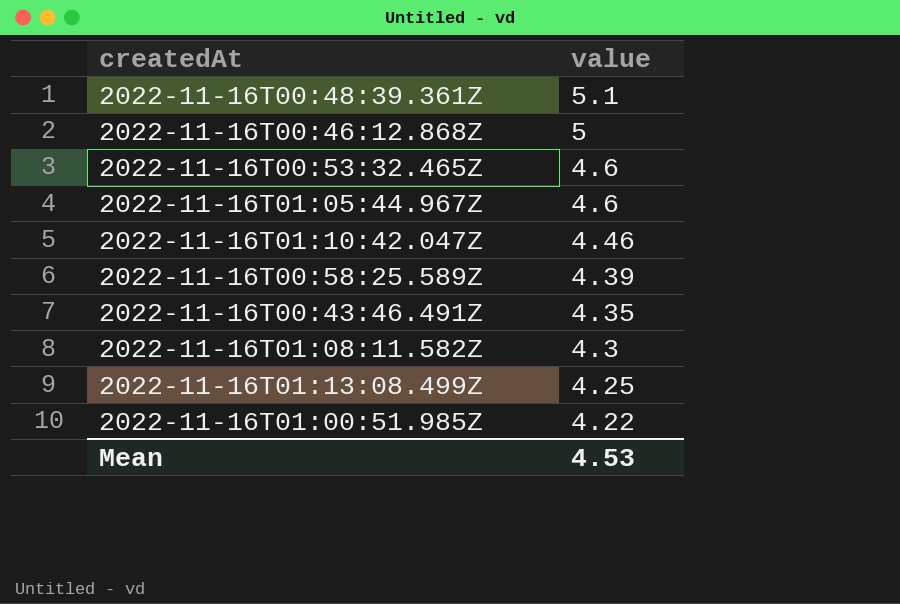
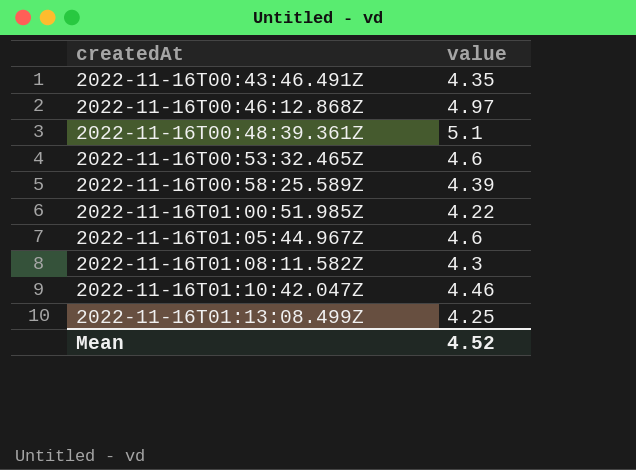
row order: value descending -> createdAt ascending
2022-11-16T00:46:12.868Z | value: 5 -> 4.97
Mean | value: 4.53 -> 4.52

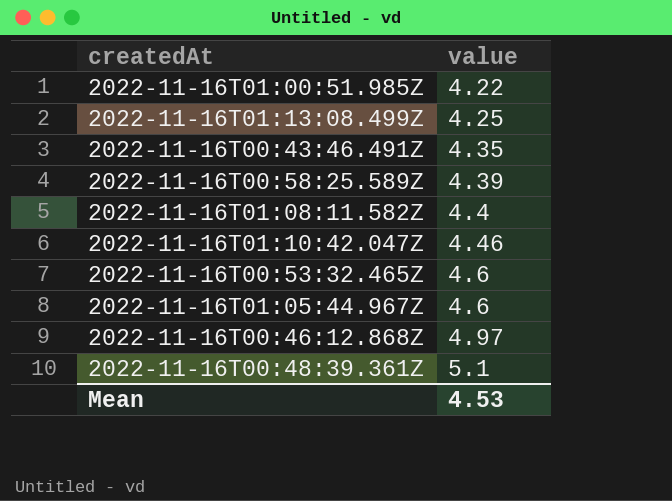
row order: createdAt ascending -> value ascending
2022-11-16T01:08:11.582Z | value: 4.3 -> 4.4
Mean | value: 4.52 -> 4.53

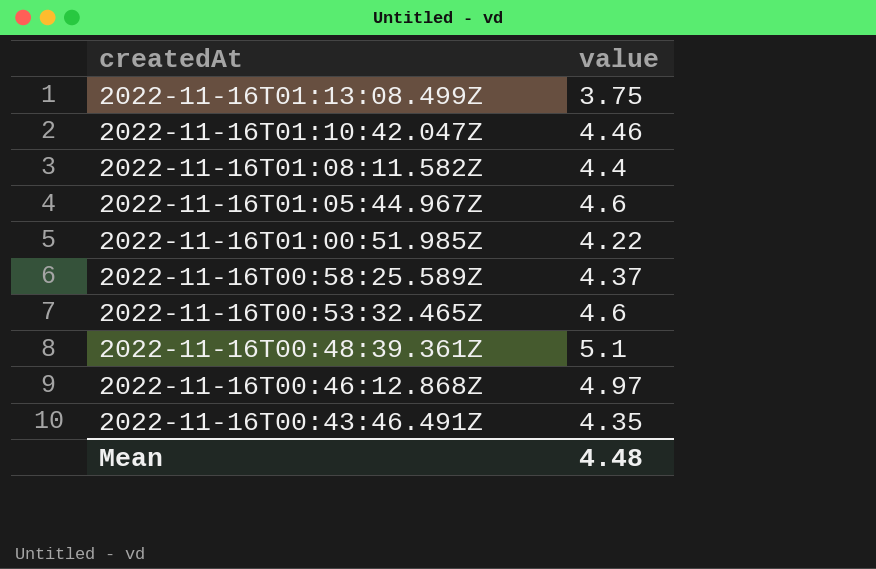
row order: value ascending -> createdAt descending
2022-11-16T01:13:08.499Z | value: 4.25 -> 3.75
2022-11-16T00:58:25.589Z | value: 4.39 -> 4.37
Mean | value: 4.53 -> 4.48

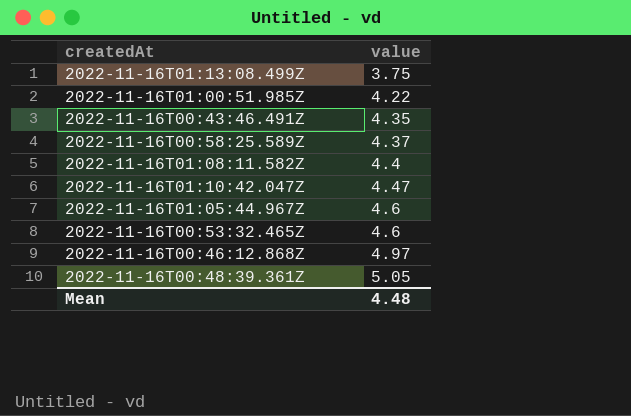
row order: createdAt descending -> value ascending
2022-11-16T01:10:42.047Z | value: 4.46 -> 4.47
2022-11-16T00:48:39.361Z | value: 5.1 -> 5.05

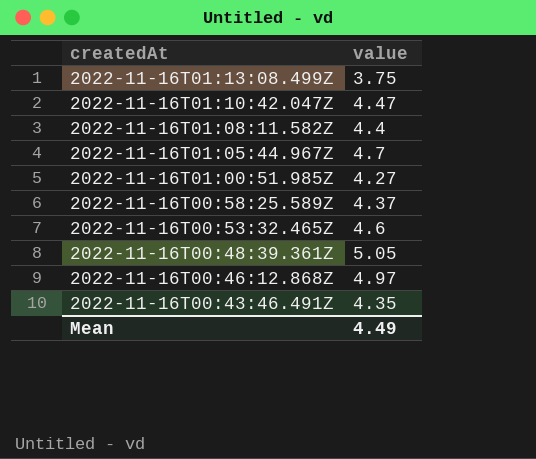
row order: value ascending -> createdAt descending
2022-11-16T01:05:44.967Z | value: 4.6 -> 4.7
2022-11-16T01:00:51.985Z | value: 4.22 -> 4.27
Mean | value: 4.48 -> 4.49

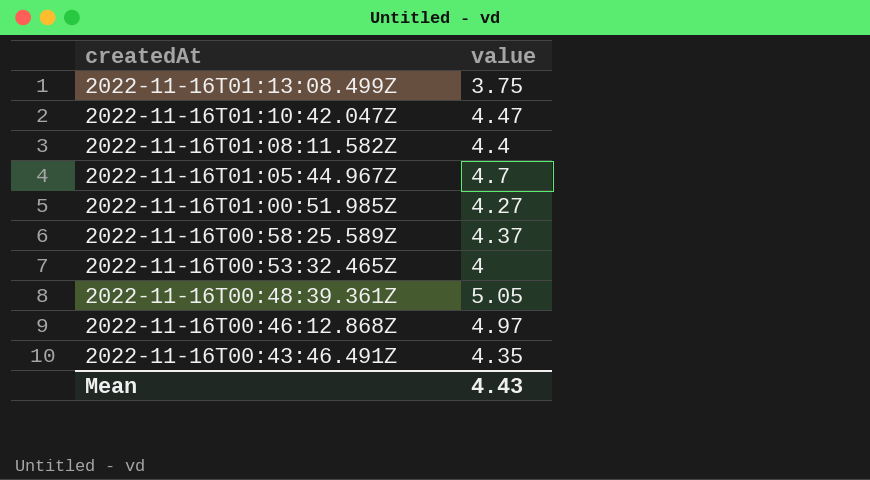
2022-11-16T00:53:32.465Z | value: 4.6 -> 4
Mean | value: 4.49 -> 4.43

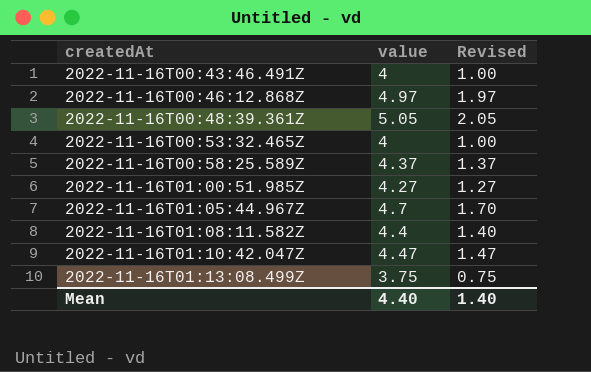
row order: createdAt descending -> createdAt ascending
column Revised | formula: none -> [value] - 3
2022-11-16T00:43:46.491Z | value: 4.35 -> 4
Mean | value: 4.43 -> 4.40

